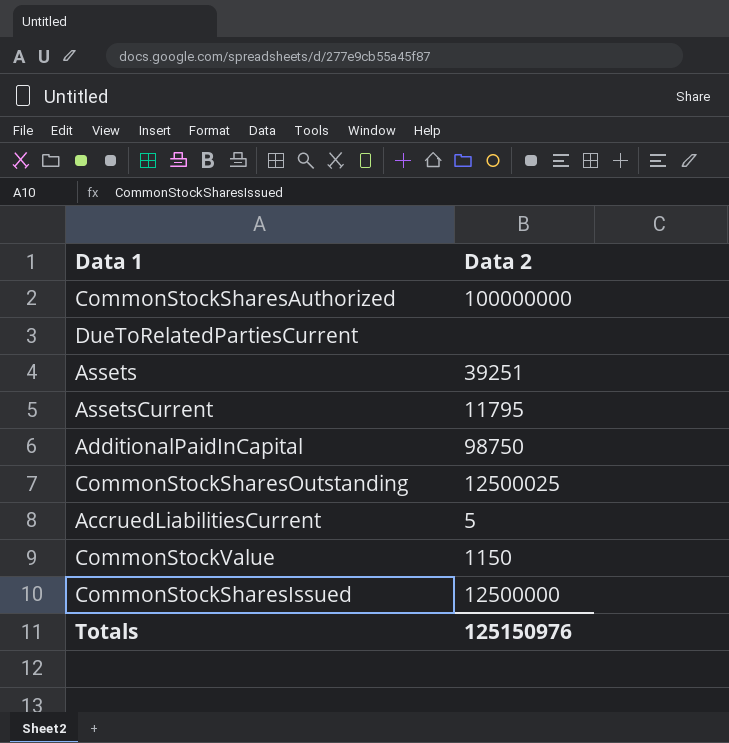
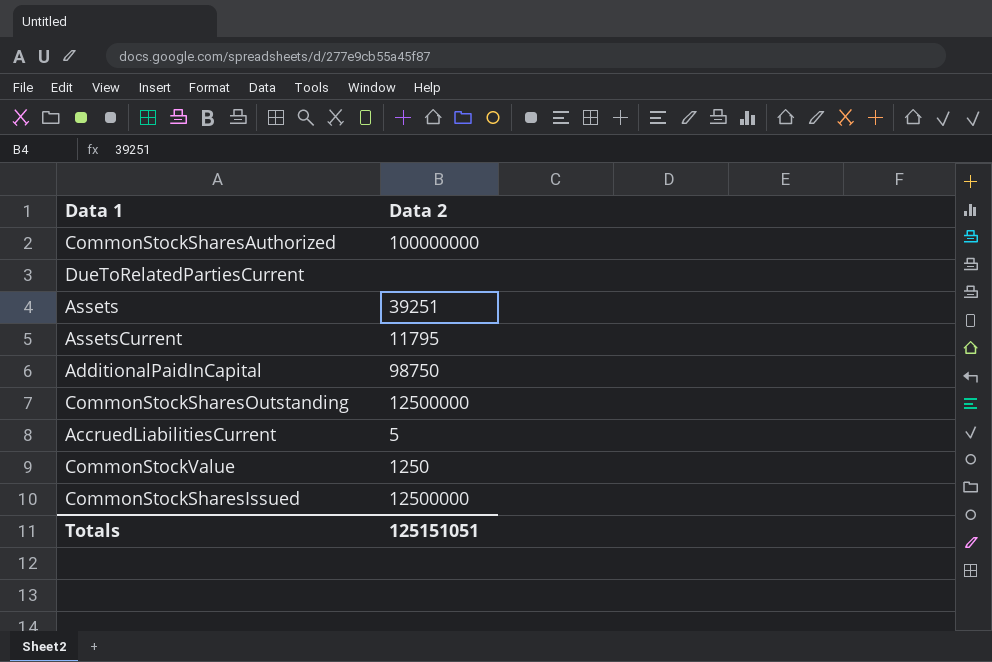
CommonStockSharesOutstanding | Data 2: 12500025 -> 12500000
CommonStockValue | Data 2: 1150 -> 1250
Totals | Data 2: 125150976 -> 125151051

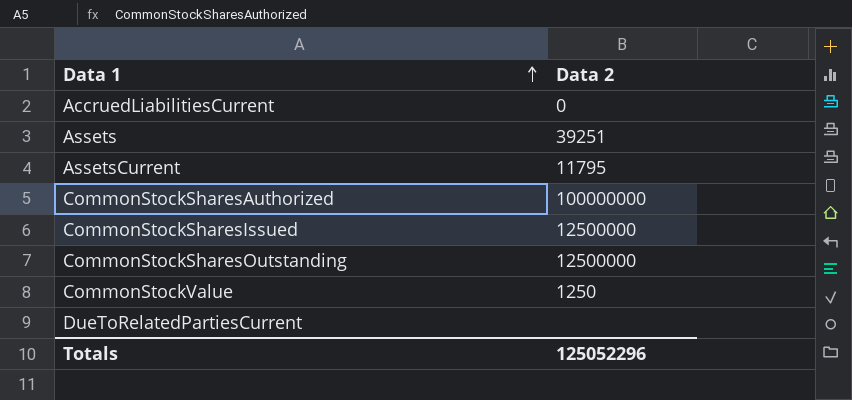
row order: none -> Data 1 ascending
row AdditionalPaidInCapital: 98750 -> none
AccruedLiabilitiesCurrent | Data 2: 5 -> 0
Totals | Data 2: 125151051 -> 125052296

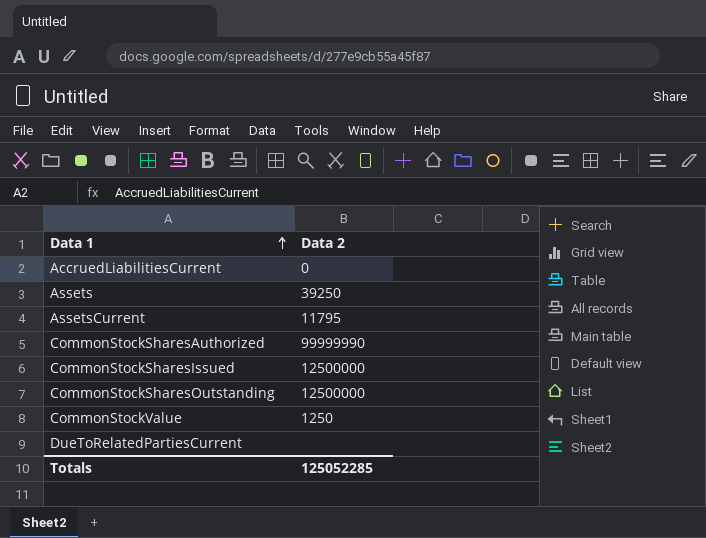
Assets | Data 2: 39251 -> 39250
CommonStockSharesAuthorized | Data 2: 100000000 -> 99999990
Totals | Data 2: 125052296 -> 125052285

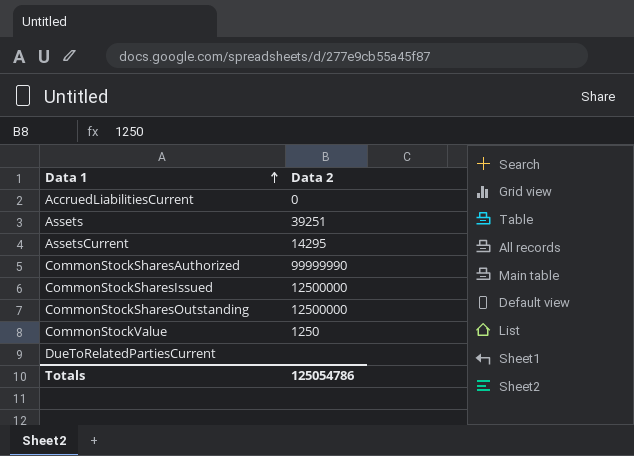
Assets | Data 2: 39250 -> 39251
AssetsCurrent | Data 2: 11795 -> 14295
Totals | Data 2: 125052285 -> 125054786

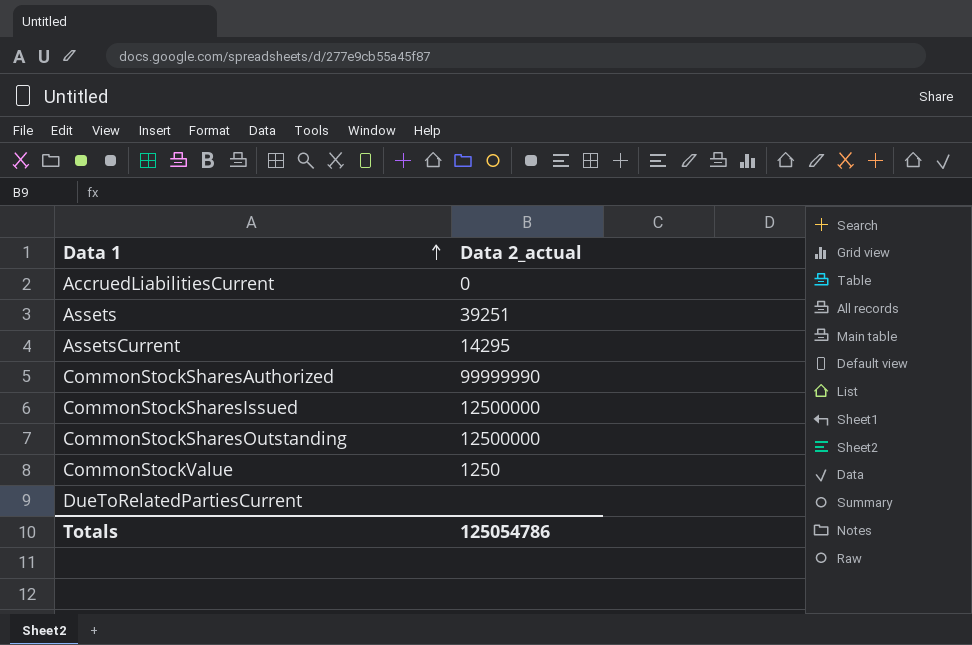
column name: Data 2 -> Data 2_actual

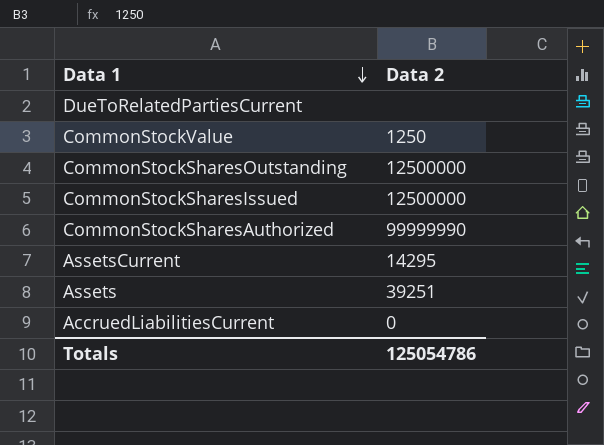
row order: Data 1 ascending -> Data 1 descending
column name: Data 2_actual -> Data 2

